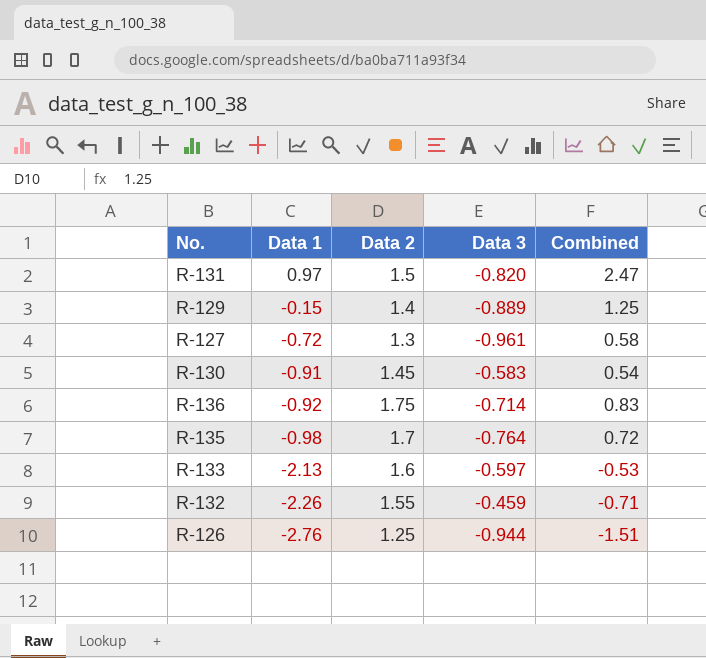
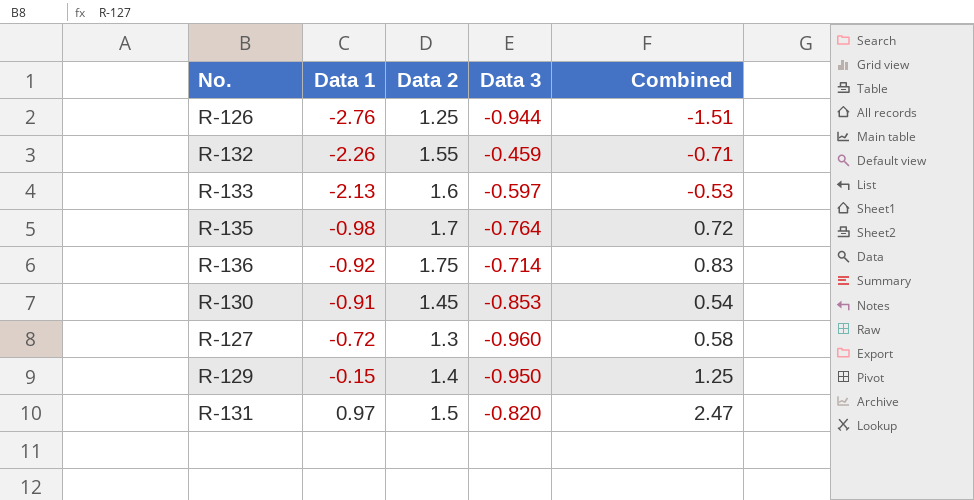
row order: Data 1 descending -> Data 1 ascending
R-130 | Data 3: -0.583 -> -0.853
R-127 | Data 3: -0.961 -> -0.960
R-129 | Data 3: -0.889 -> -0.950

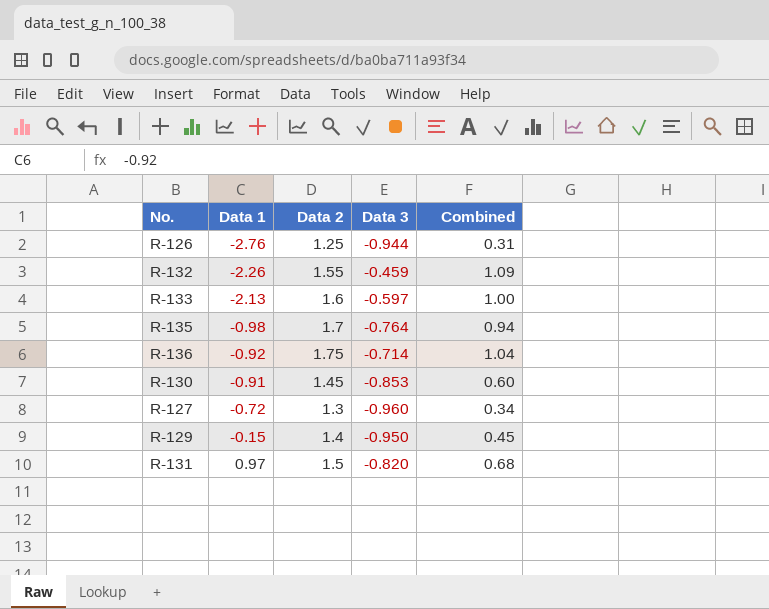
column Combined | formula: [Data 1] + [Data 2] -> [Data 2] + [Data 3]

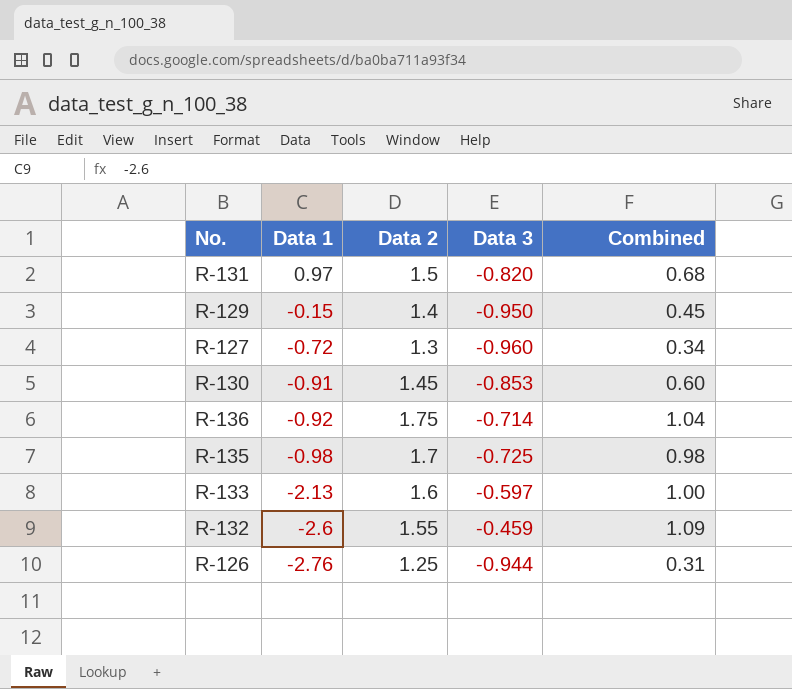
row order: Data 1 ascending -> Data 1 descending
R-135 | Data 3: -0.764 -> -0.725
R-135 | Combined: 0.94 -> 0.98
R-132 | Data 1: -2.26 -> -2.6

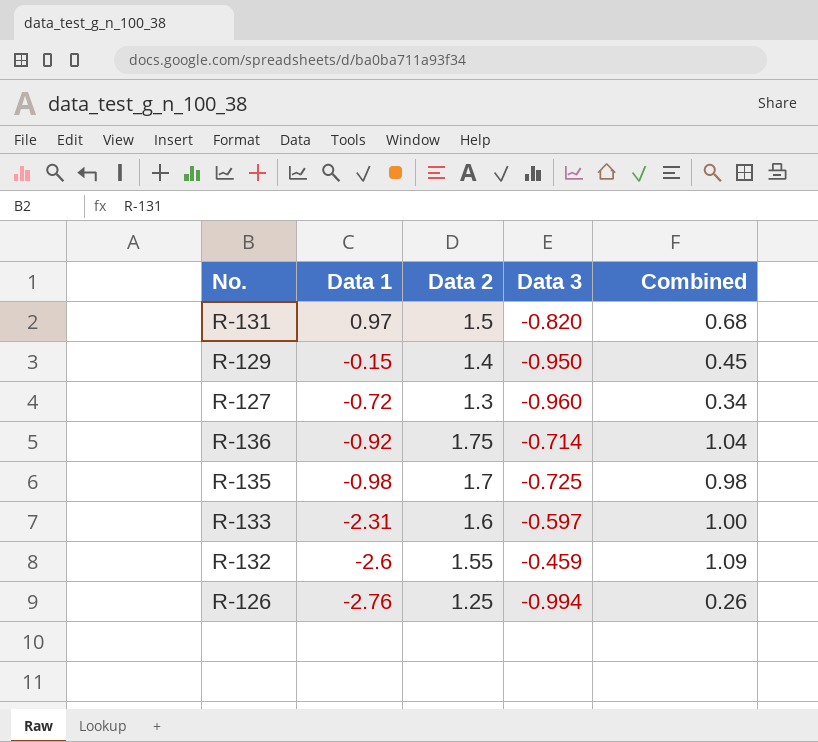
row R-130: -0.91 | 1.45 | -0.853 | 0.60 -> none
R-133 | Data 1: -2.13 -> -2.31
R-126 | Data 3: -0.944 -> -0.994
R-126 | Combined: 0.31 -> 0.26

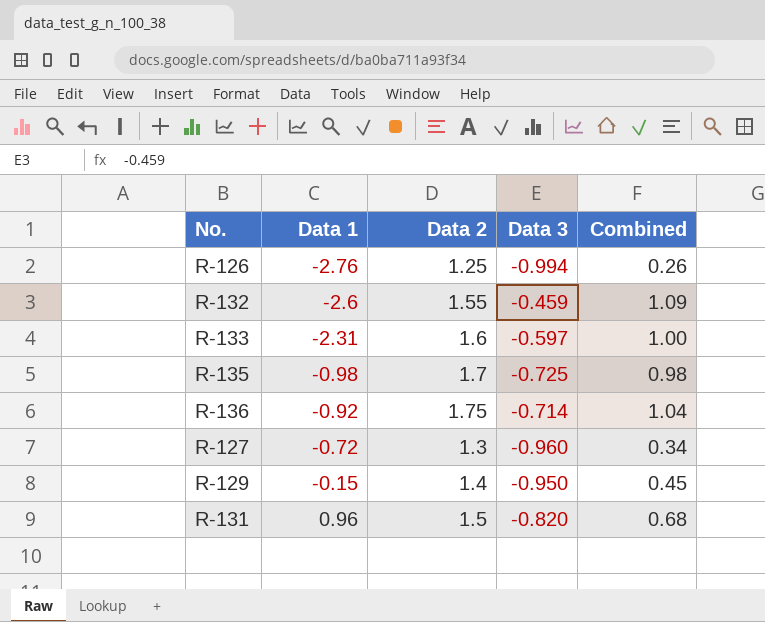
row order: Data 1 descending -> Data 1 ascending
R-131 | Data 1: 0.97 -> 0.96

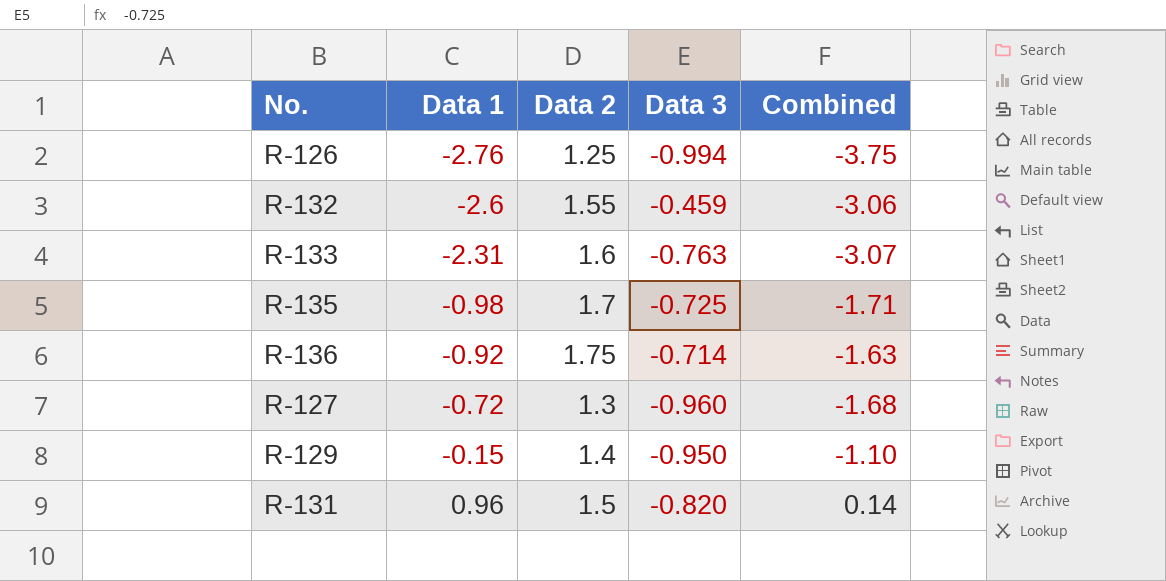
column Combined | formula: [Data 2] + [Data 3] -> [Data 1] + [Data 3]
R-133 | Data 3: -0.597 -> -0.763

